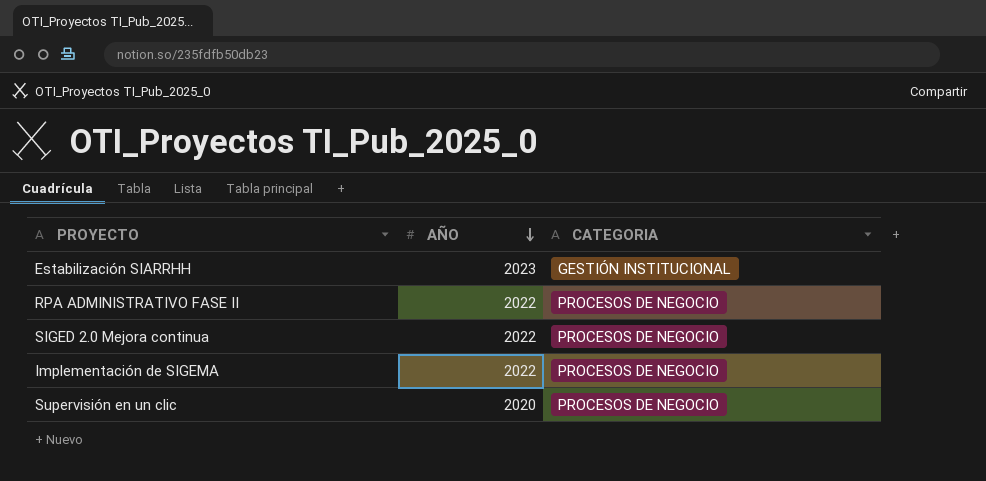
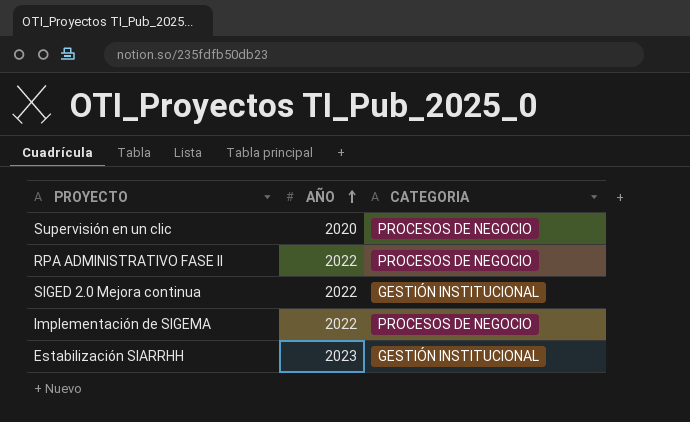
row order: AÑO descending -> AÑO ascending
SIGED 2.0 Mejora continua | CATEGORIA: PROCESOS DE NEGOCIO -> GESTIÓN INSTITUCIONAL

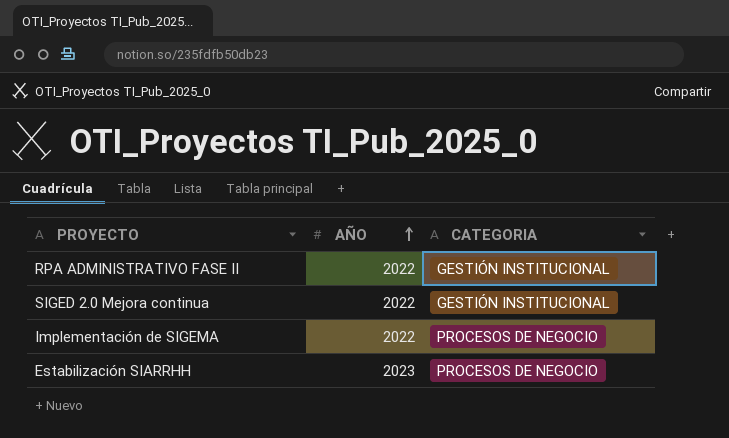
row Supervisión en un clic: 2020 | PROCESOS DE NEGOCIO -> none
RPA ADMINISTRATIVO FASE II | CATEGORIA: PROCESOS DE NEGOCIO -> GESTIÓN INSTITUCIONAL
Estabilización SIARRHH | CATEGORIA: GESTIÓN INSTITUCIONAL -> PROCESOS DE NEGOCIO

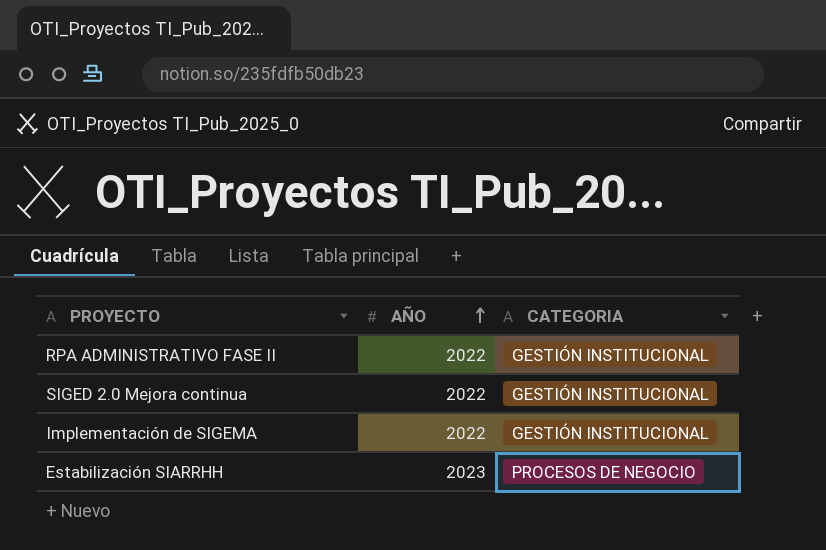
Implementación de SIGEMA | CATEGORIA: PROCESOS DE NEGOCIO -> GESTIÓN INSTITUCIONAL

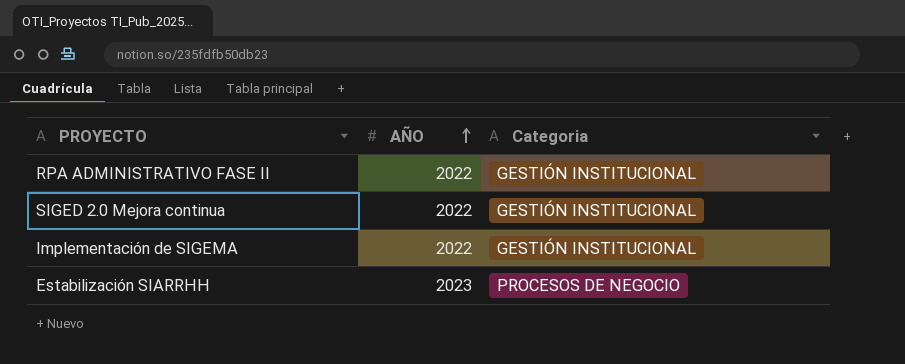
column name: CATEGORIA -> Categoria

